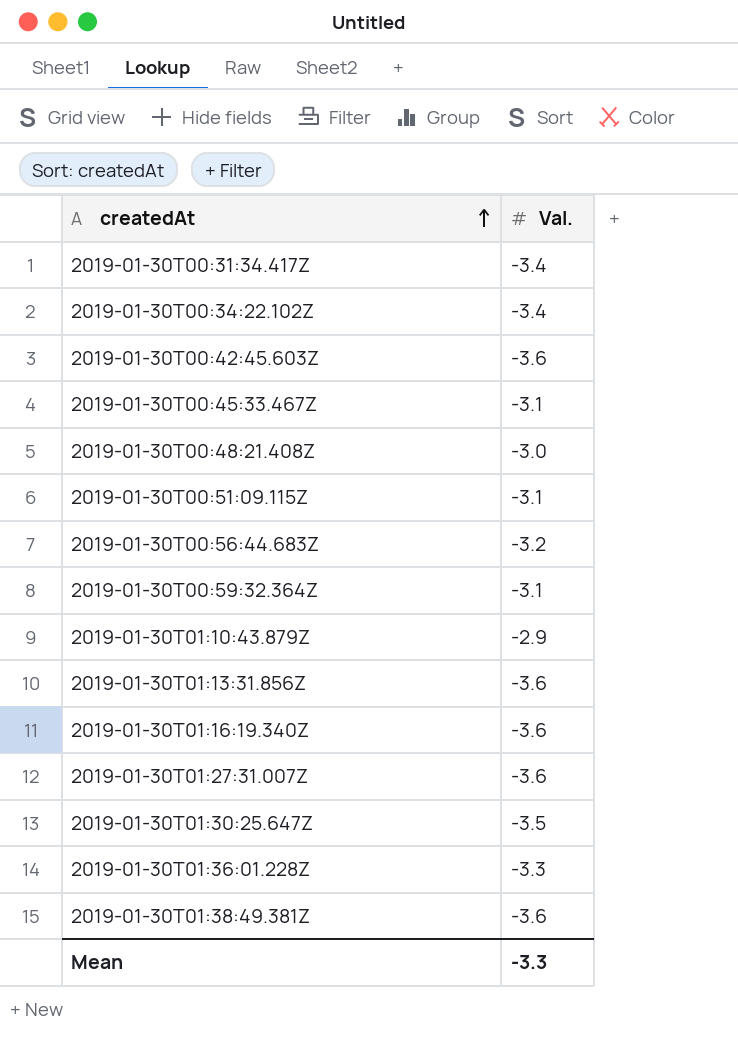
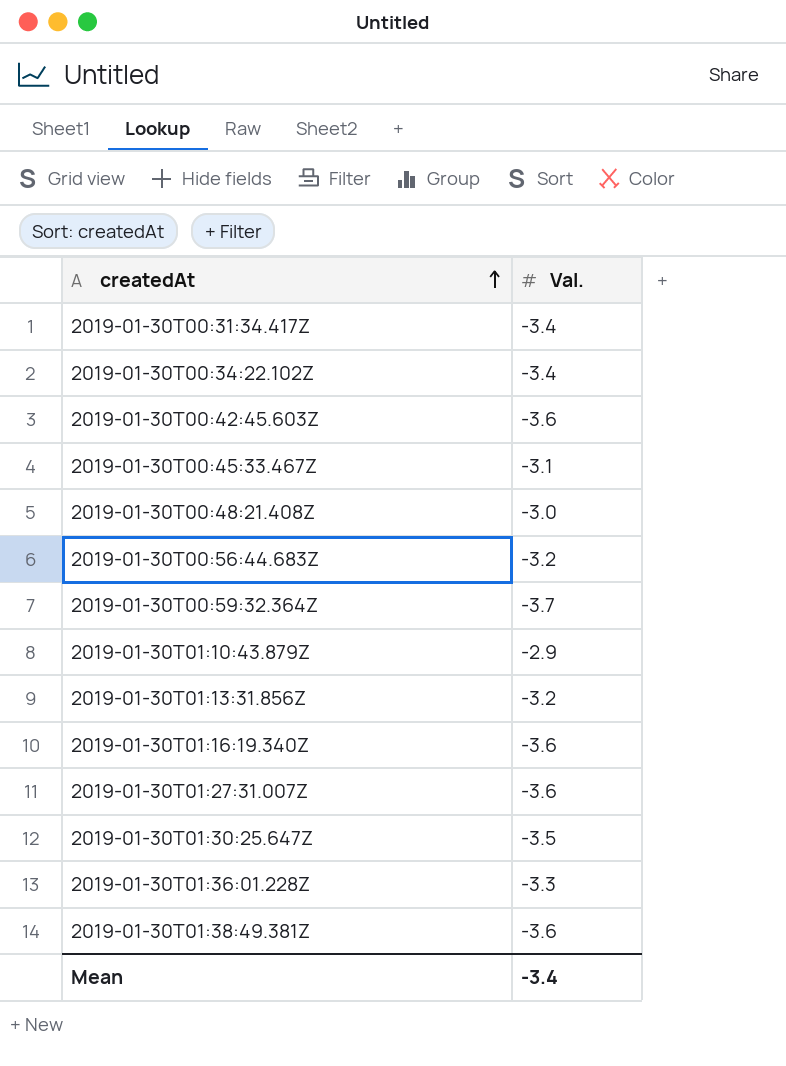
row 2019-01-30T00:51:09.115Z: -3.1 -> none
2019-01-30T00:59:32.364Z | Val.: -3.1 -> -3.7
2019-01-30T01:13:31.856Z | Val.: -3.6 -> -3.2
Mean | Val.: -3.3 -> -3.4

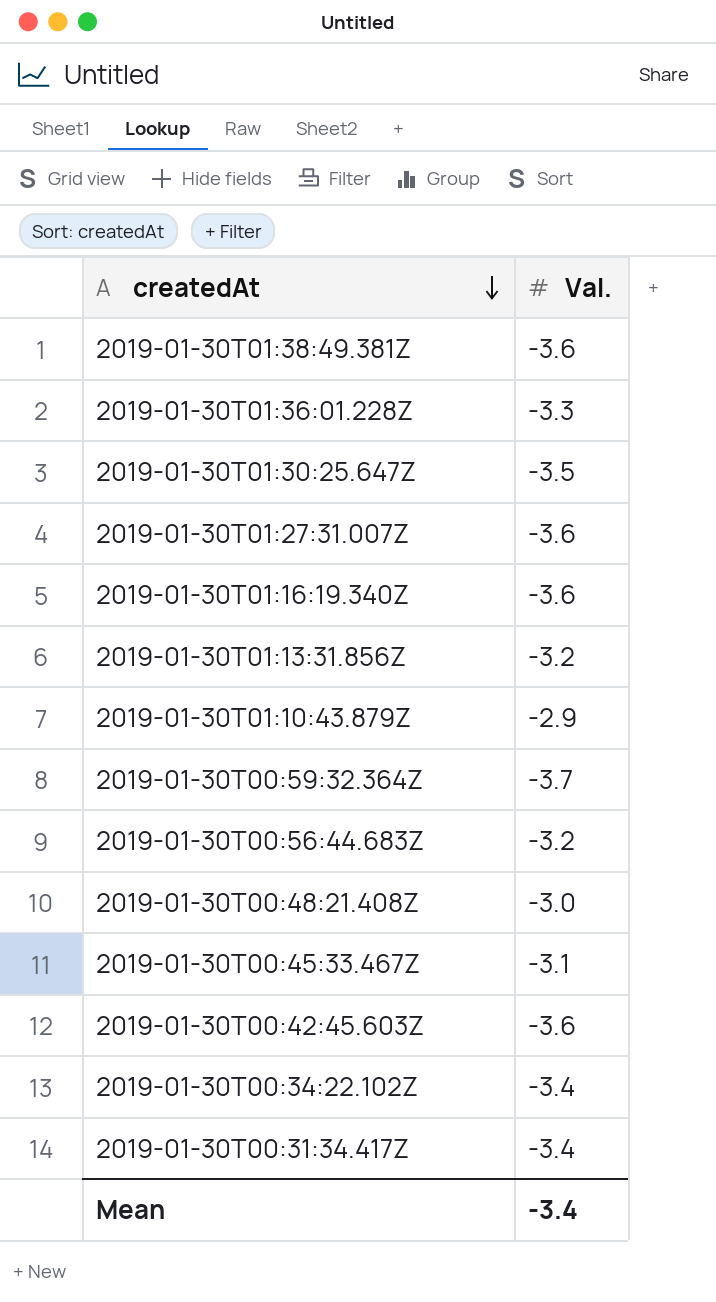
row order: createdAt ascending -> createdAt descending

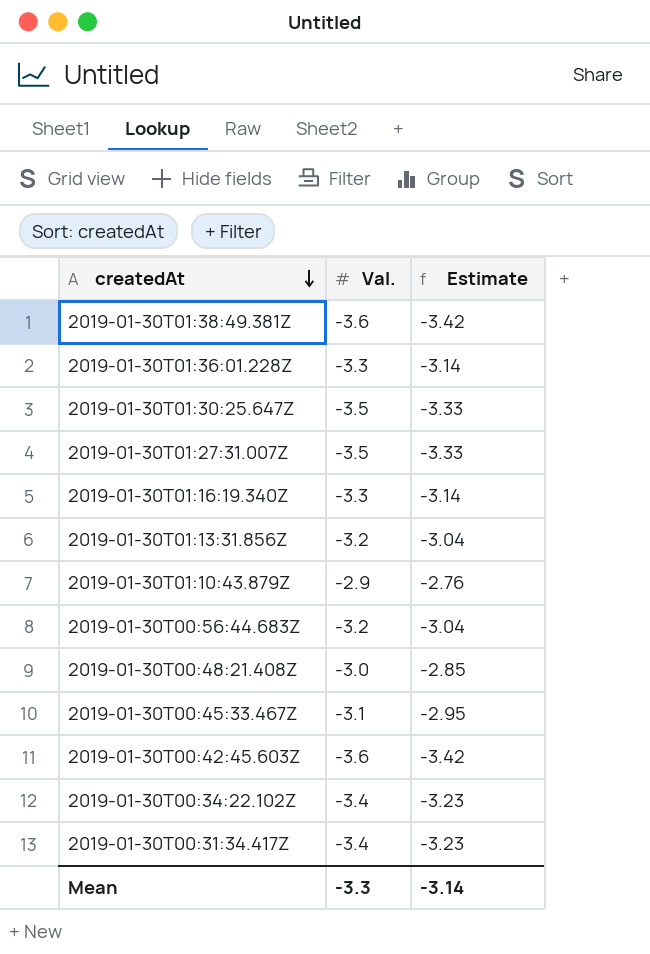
column Estimate | formula: none -> [Val.] * 0.95
row 2019-01-30T00:59:32.364Z: -3.7 -> none
2019-01-30T01:27:31.007Z | Val.: -3.6 -> -3.5
2019-01-30T01:16:19.340Z | Val.: -3.6 -> -3.3
Mean | Val.: -3.4 -> -3.3

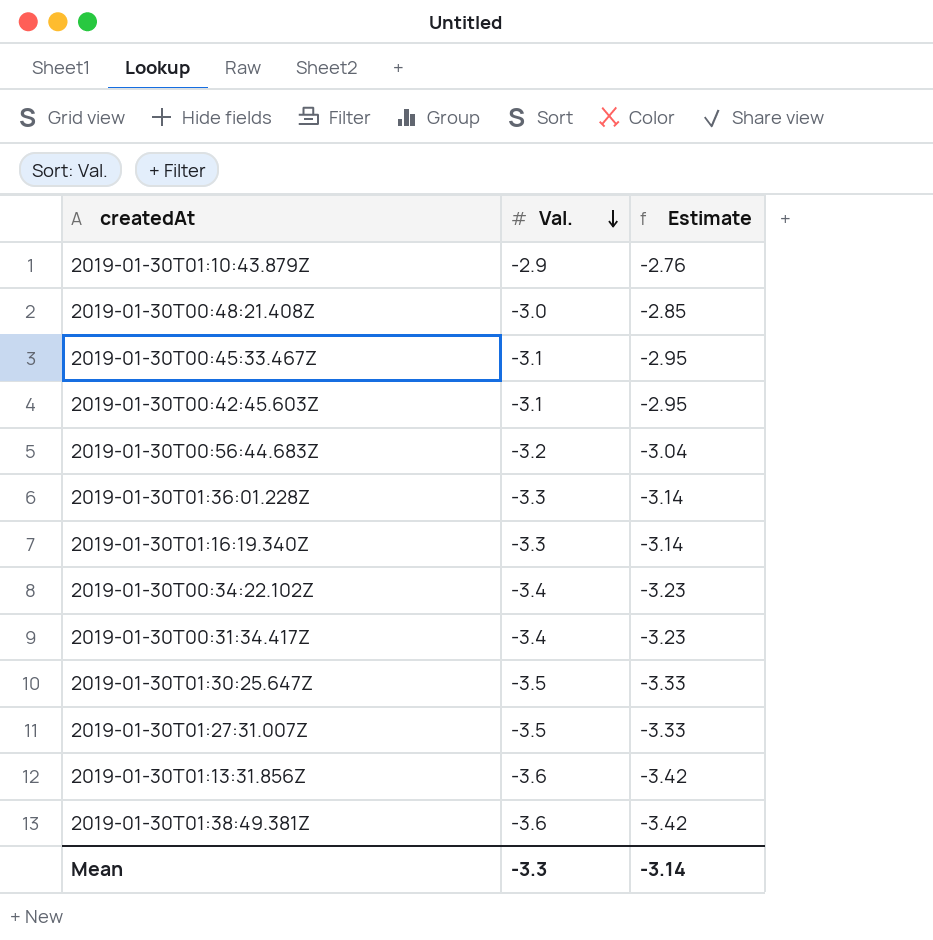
row order: createdAt descending -> Val. descending
2019-01-30T00:42:45.603Z | Val.: -3.6 -> -3.1
2019-01-30T00:42:45.603Z | Estimate: -3.42 -> -2.95
2019-01-30T01:13:31.856Z | Val.: -3.2 -> -3.6
2019-01-30T01:13:31.856Z | Estimate: -3.04 -> -3.42

